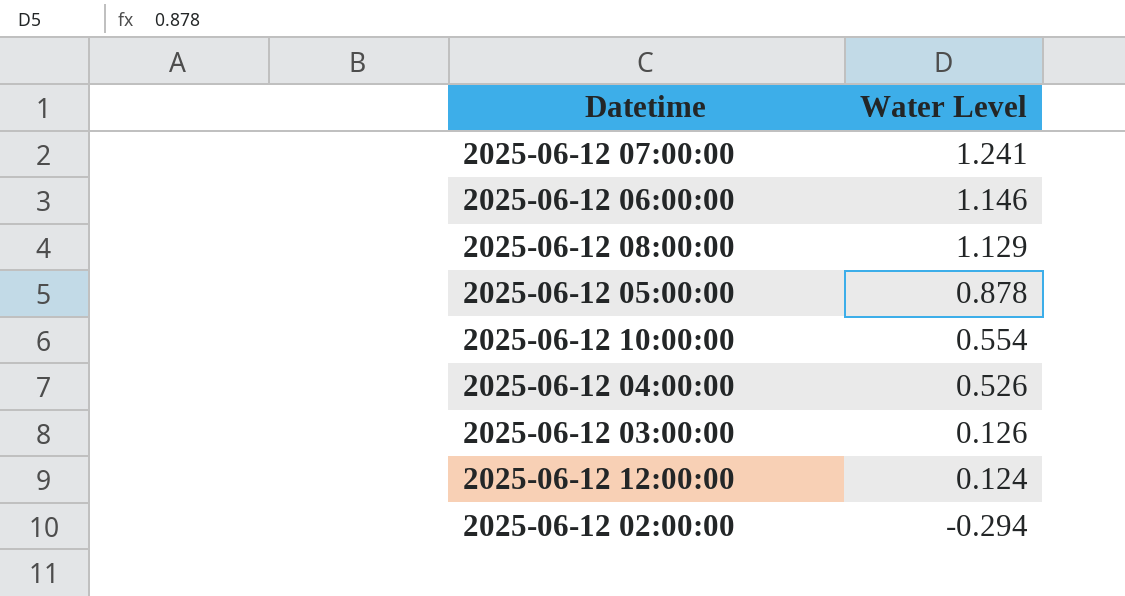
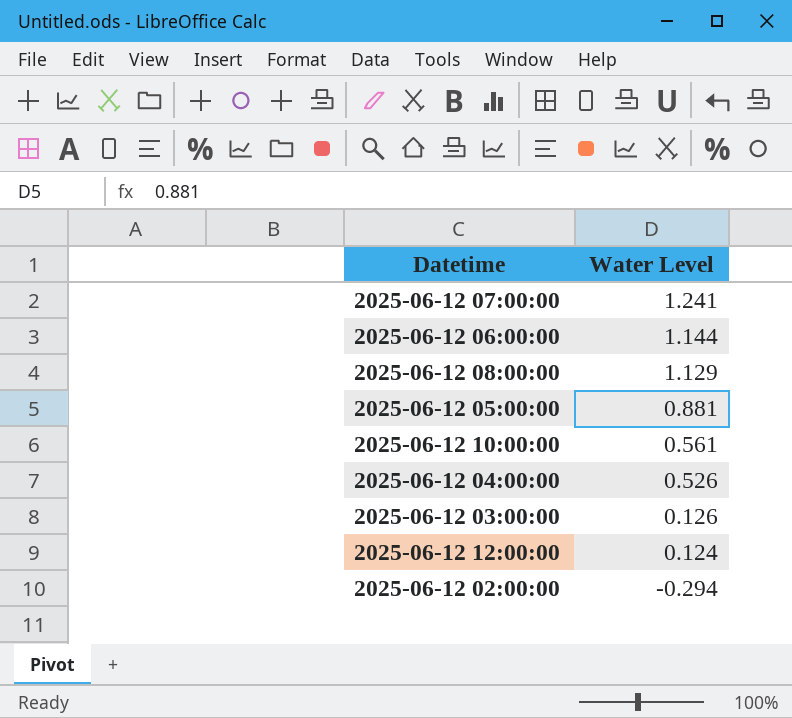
2025-06-12 06:00:00 | Water Level: 1.146 -> 1.144
2025-06-12 05:00:00 | Water Level: 0.878 -> 0.881
2025-06-12 10:00:00 | Water Level: 0.554 -> 0.561

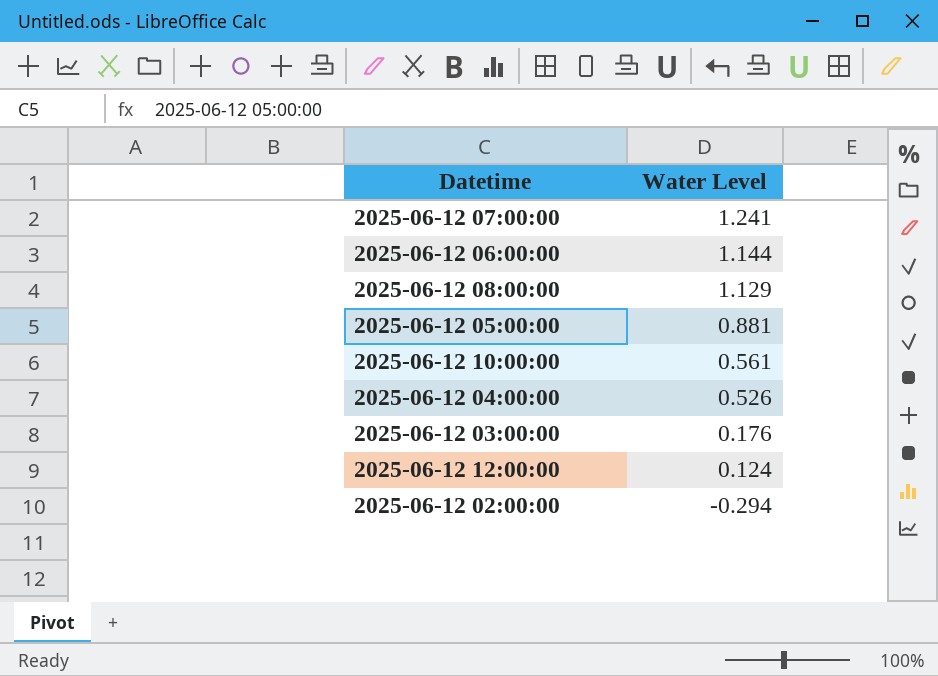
2025-06-12 03:00:00 | Water Level: 0.126 -> 0.176

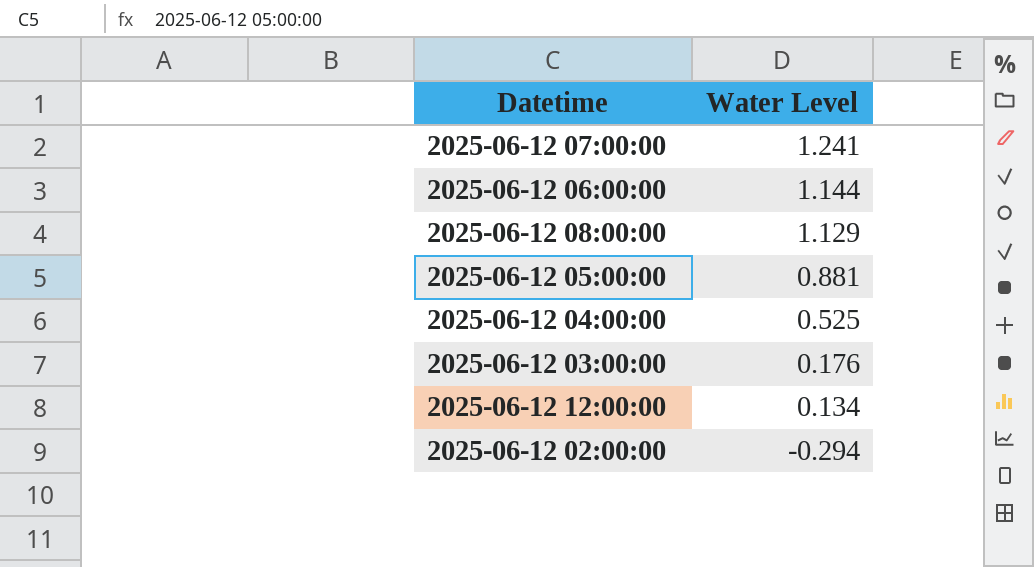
row 2025-06-12 10:00:00: 0.561 -> none
2025-06-12 04:00:00 | Water Level: 0.526 -> 0.525
2025-06-12 12:00:00 | Water Level: 0.124 -> 0.134

